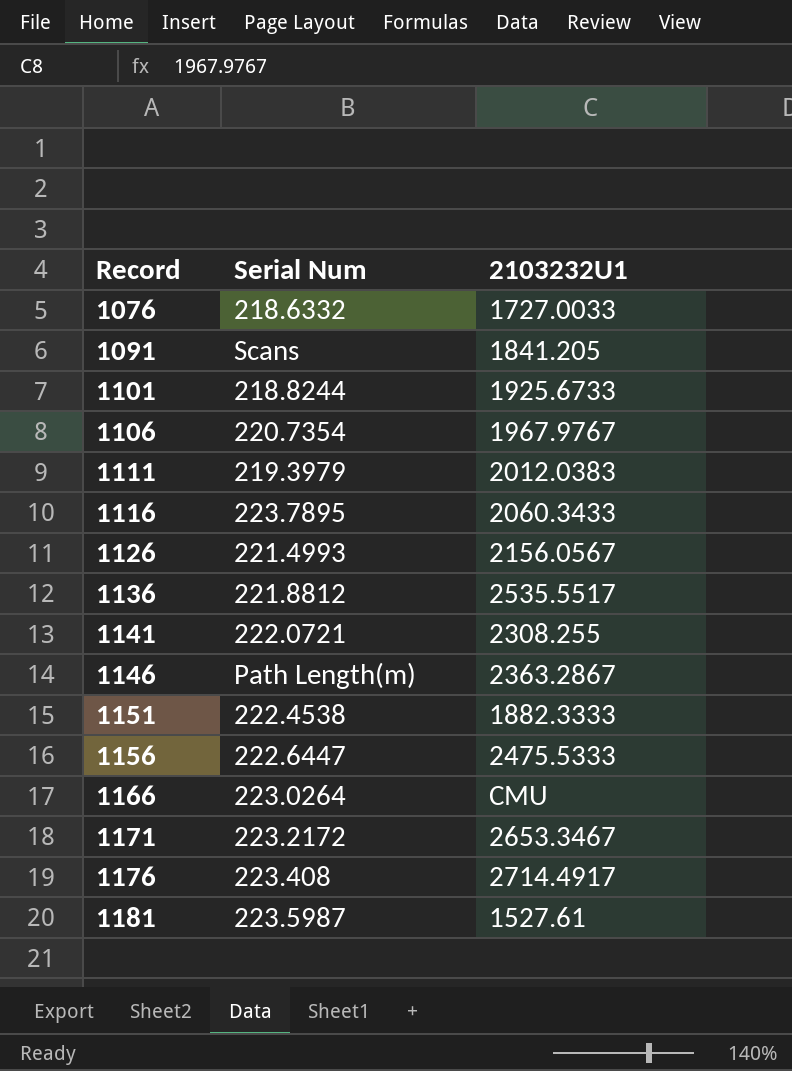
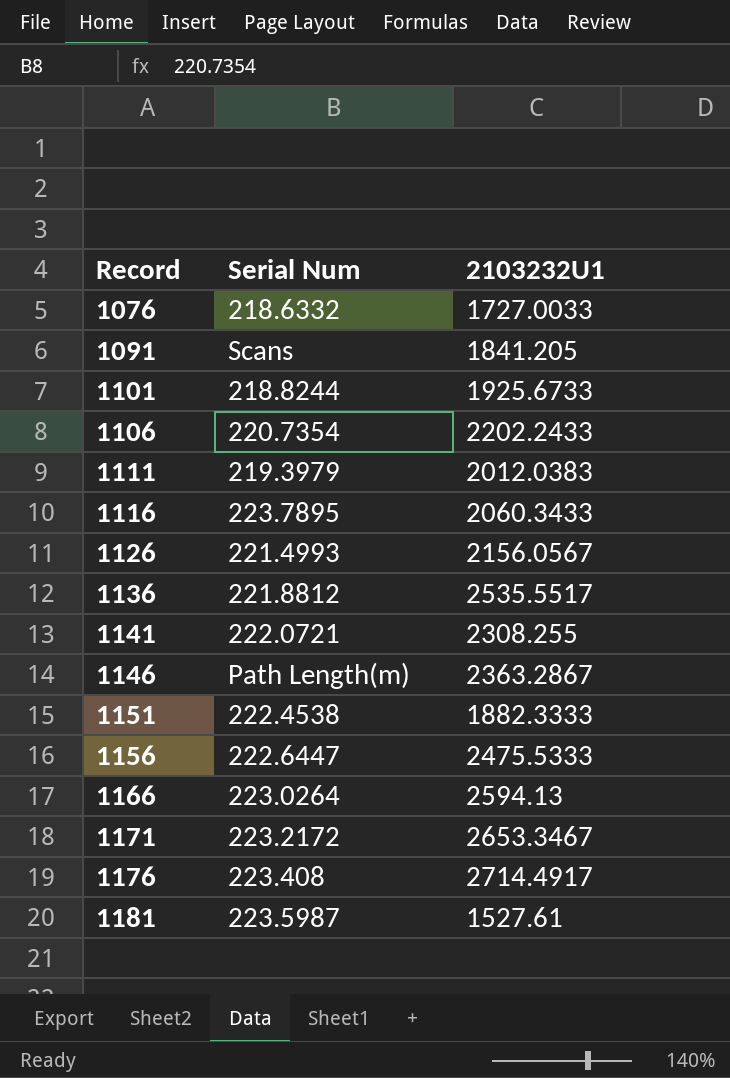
1106 | 2103232U1: 1967.9767 -> 2202.2433
1166 | 2103232U1: CMU -> 2594.13

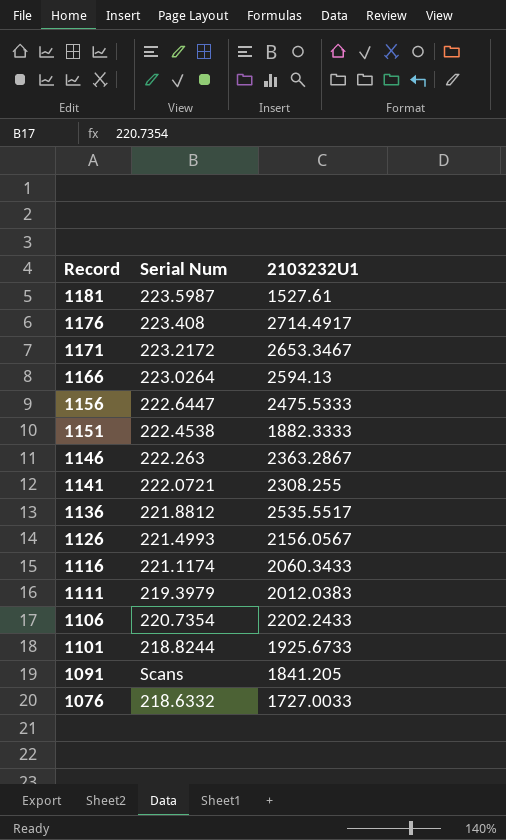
row order: Record ascending -> Record descending
1146 | Serial Num: Path Length(m) -> 222.263
1116 | Serial Num: 223.7895 -> 221.1174

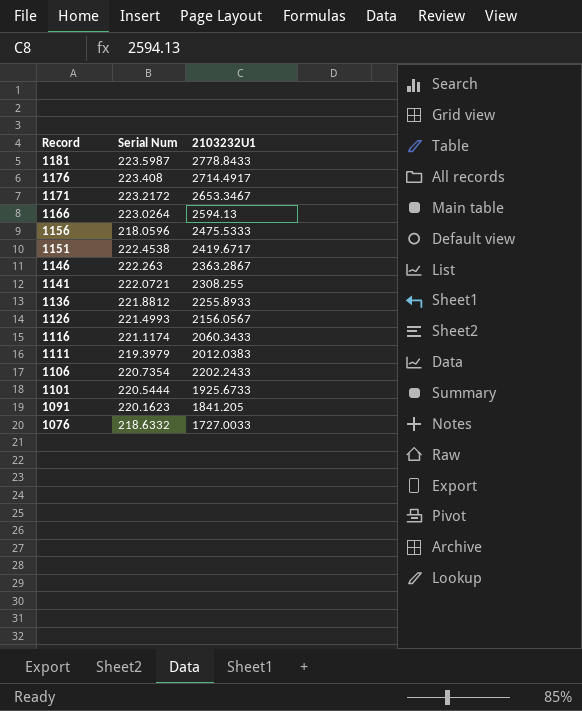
1181 | 2103232U1: 1527.61 -> 2778.8433
1156 | Serial Num: 222.6447 -> 218.0596
1151 | 2103232U1: 1882.3333 -> 2419.6717
1136 | 2103232U1: 2535.5517 -> 2255.8933
1101 | Serial Num: 218.8244 -> 220.5444
1091 | Serial Num: Scans -> 220.1623

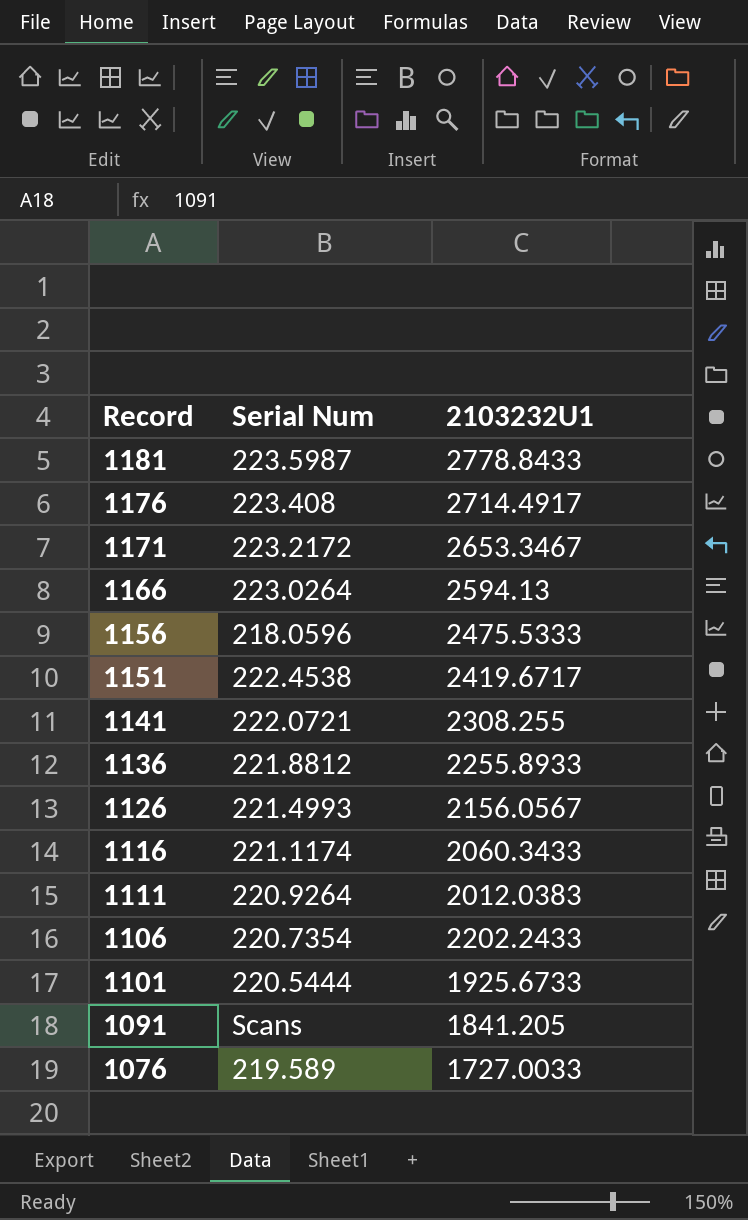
row 1146: 222.263 | 2363.2867 -> none
1111 | Serial Num: 219.3979 -> 220.9264
1091 | Serial Num: 220.1623 -> Scans
1076 | Serial Num: 218.6332 -> 219.589

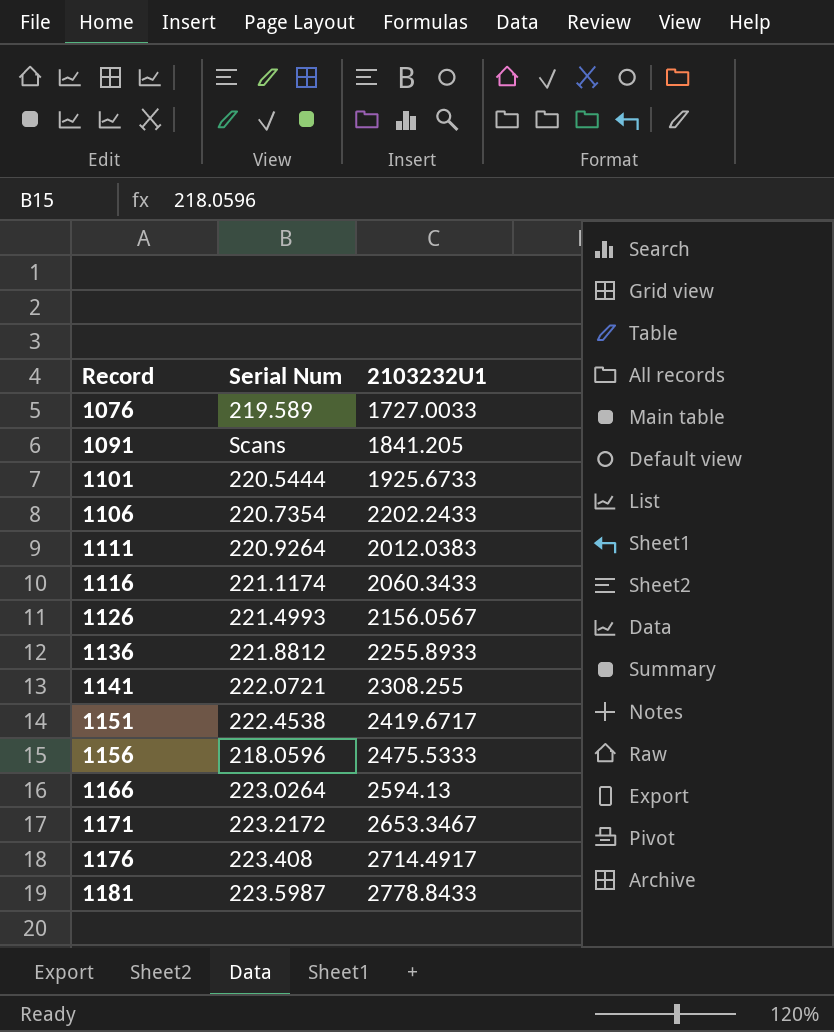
row order: Record descending -> Record ascending

